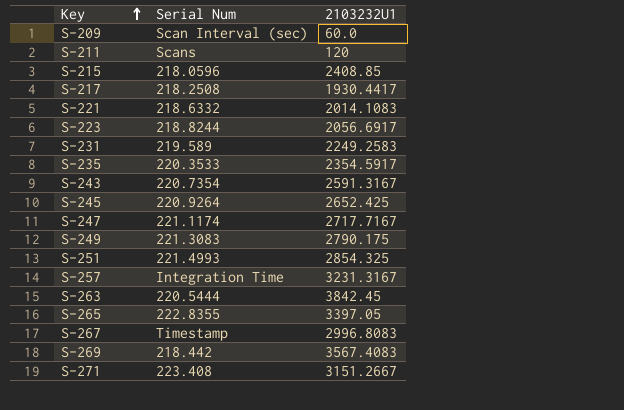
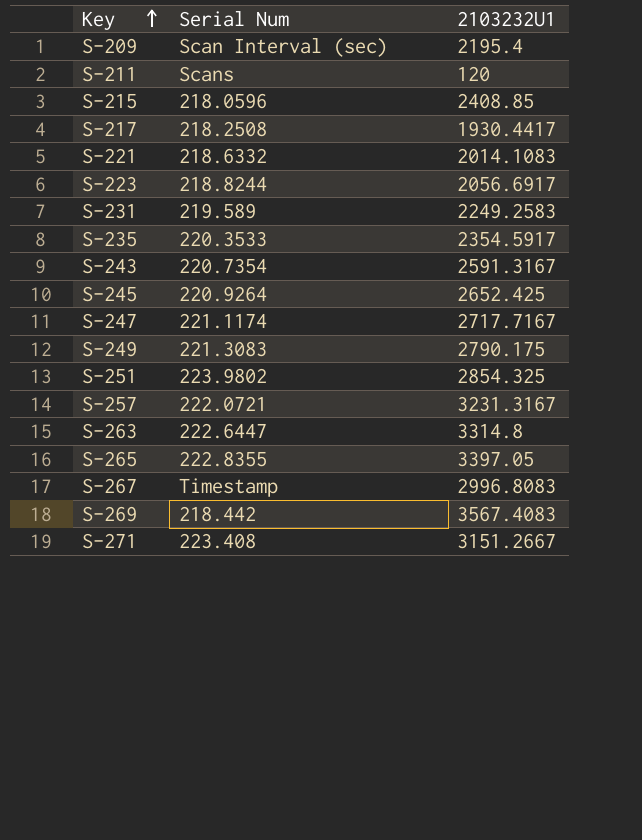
S-209 | 2103232U1: 60.0 -> 2195.4
S-251 | Serial Num: 221.4993 -> 223.9802
S-257 | Serial Num: Integration Time -> 222.0721
S-263 | Serial Num: 220.5444 -> 222.6447
S-263 | 2103232U1: 3842.45 -> 3314.8

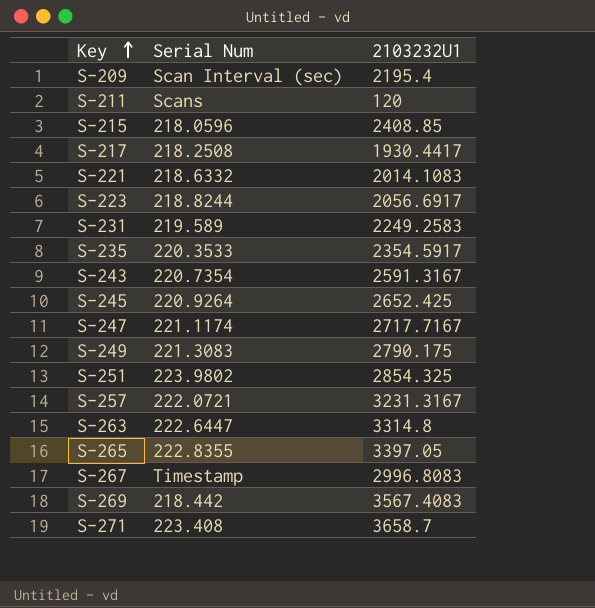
S-271 | 2103232U1: 3151.2667 -> 3658.7

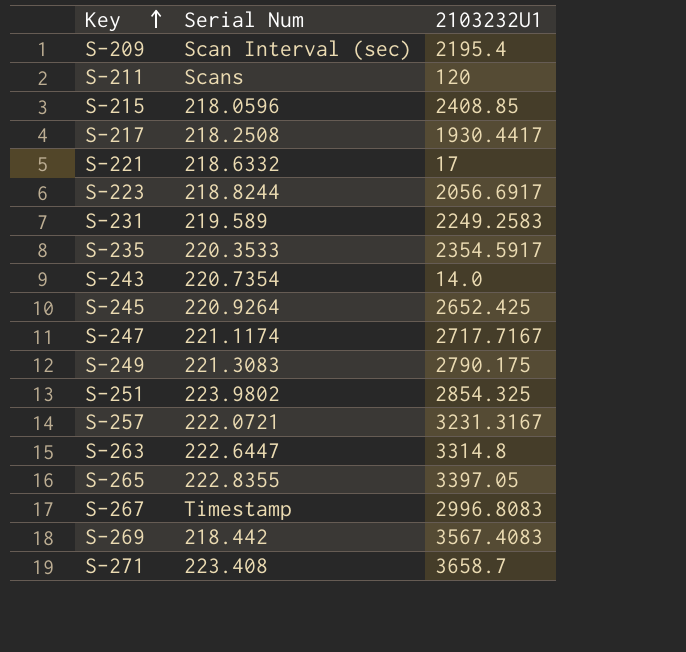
S-221 | 2103232U1: 2014.1083 -> 17
S-243 | 2103232U1: 2591.3167 -> 14.0

